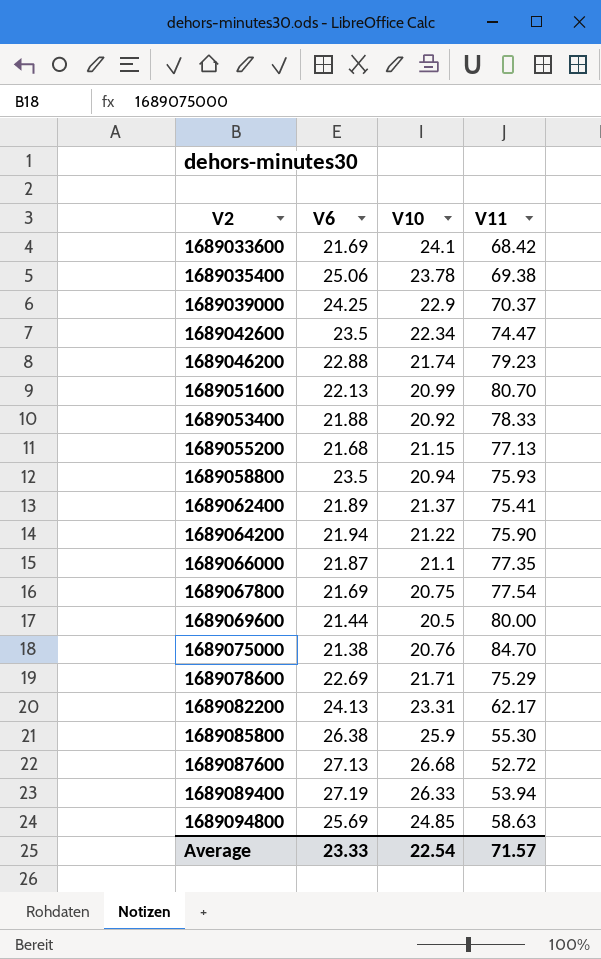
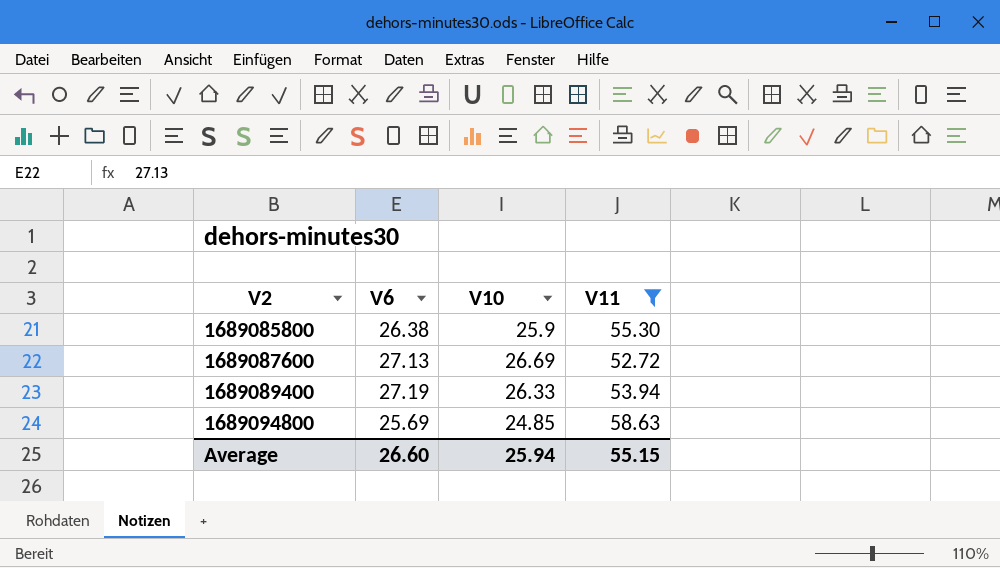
filter: none -> V11 <= 58.63
1689087600 | V10: 26.68 -> 26.69
Average | V6: 23.33 -> 26.60
Average | V10: 22.54 -> 25.94
Average | V11: 71.57 -> 55.15

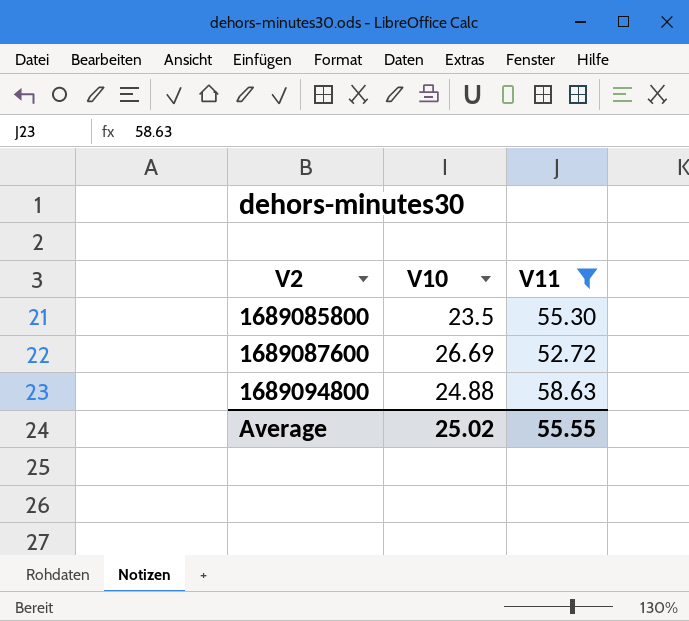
column V6 | position: 2 -> none
row 1689089400: 27.19 | 26.33 | 53.94 -> none
1689085800 | V10: 25.9 -> 23.5
1689094800 | V10: 24.85 -> 24.88
Average | V10: 25.94 -> 25.02
Average | V11: 55.15 -> 55.55

